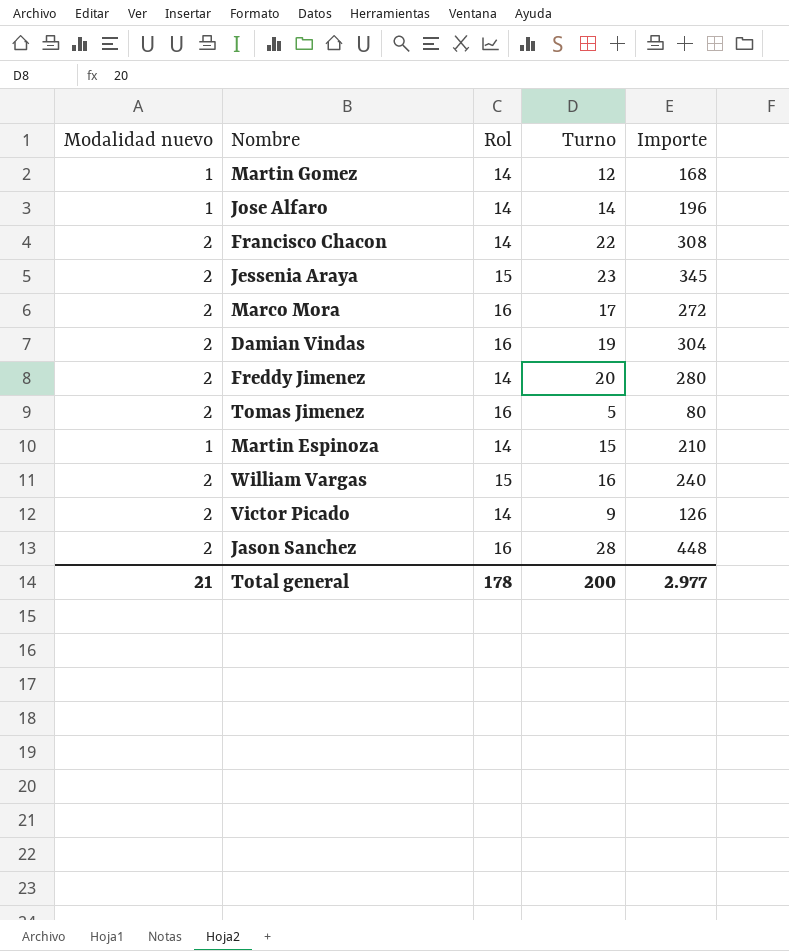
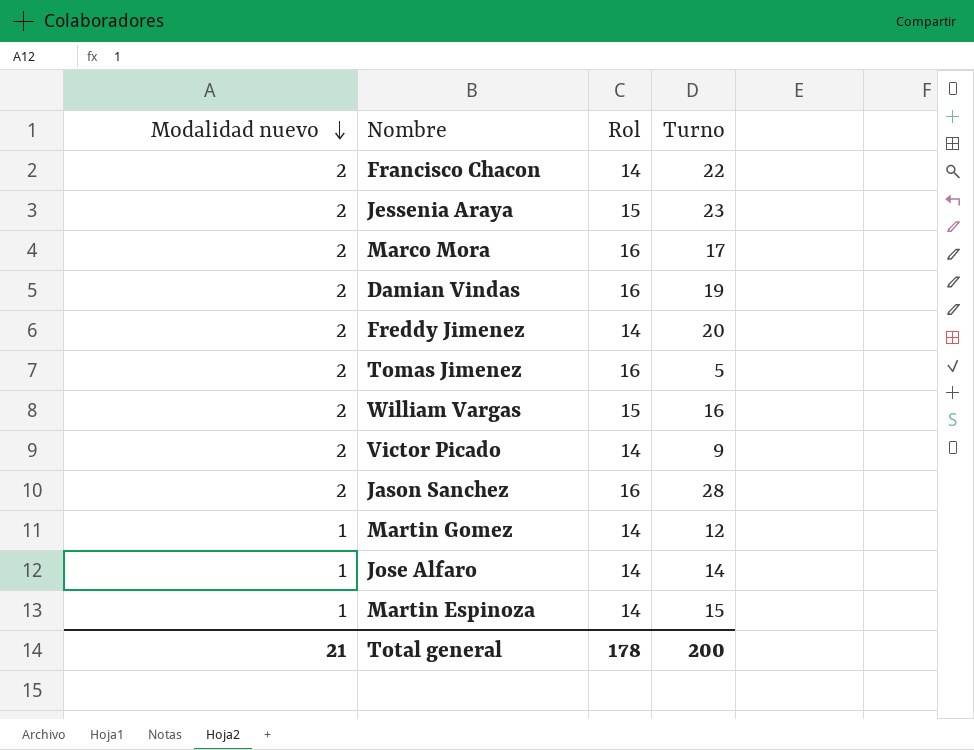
row order: none -> Modalidad nuevo descending
column Importe | formula: [Rol] * [Turno] -> none

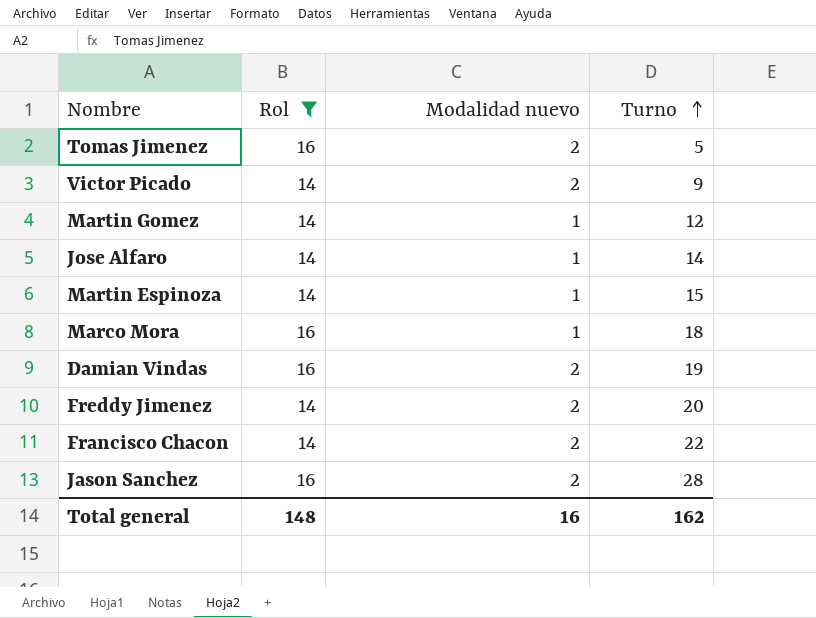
filter: none -> Rol != 15
row order: Modalidad nuevo descending -> Turno ascending
column Modalidad nuevo | position: 1 -> 3
Marco Mora | Modalidad nuevo: 2 -> 1
Marco Mora | Turno: 17 -> 18
Total general | Rol: 178 -> 148
Total general | Modalidad nuevo: 21 -> 16
Total general | Turno: 200 -> 162

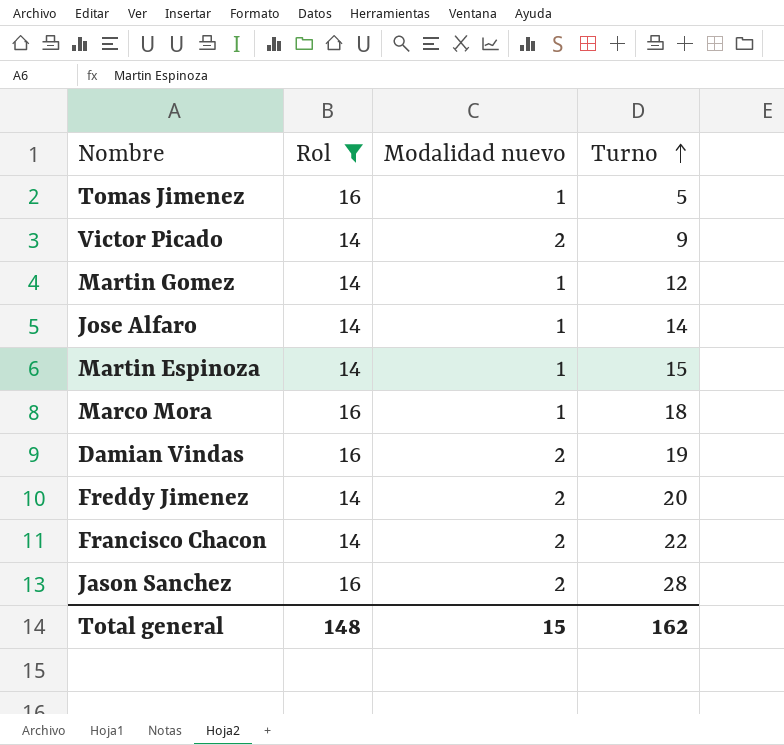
Tomas Jimenez | Modalidad nuevo: 2 -> 1
Total general | Modalidad nuevo: 16 -> 15

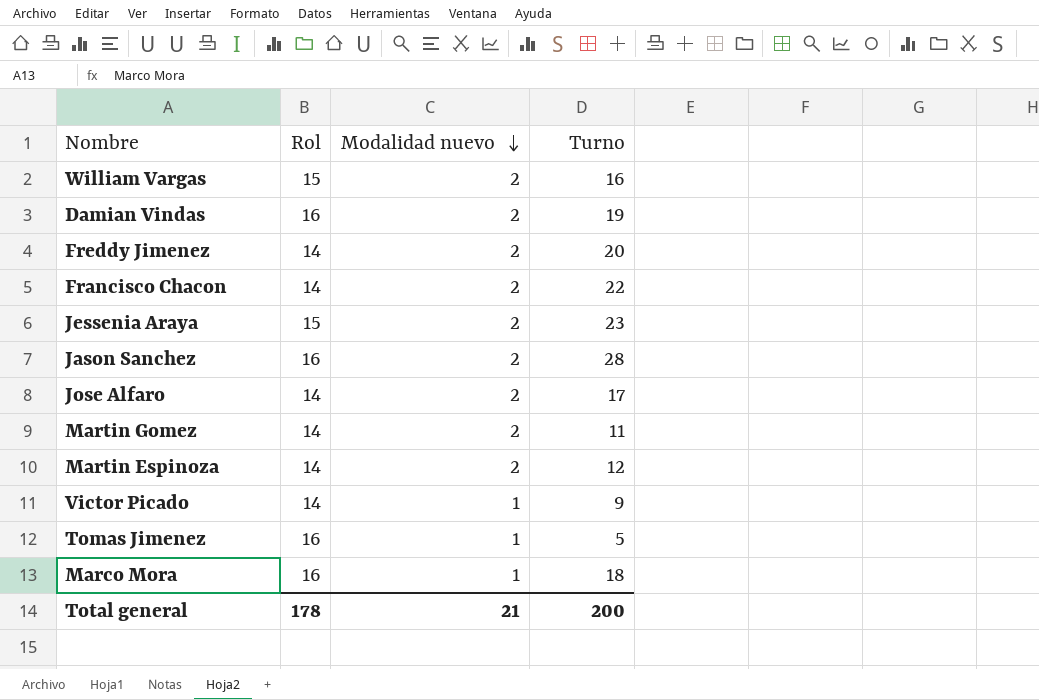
filter: Rol != 15 -> none
row order: Turno ascending -> Modalidad nuevo descending
Jose Alfaro | Modalidad nuevo: 1 -> 2
Jose Alfaro | Turno: 14 -> 17
Martin Gomez | Modalidad nuevo: 1 -> 2
Martin Gomez | Turno: 12 -> 11
Martin Espinoza | Modalidad nuevo: 1 -> 2
Martin Espinoza | Turno: 15 -> 12
Victor Picado | Modalidad nuevo: 2 -> 1
Total general | Rol: 148 -> 178
Total general | Modalidad nuevo: 15 -> 21
Total general | Turno: 162 -> 200

